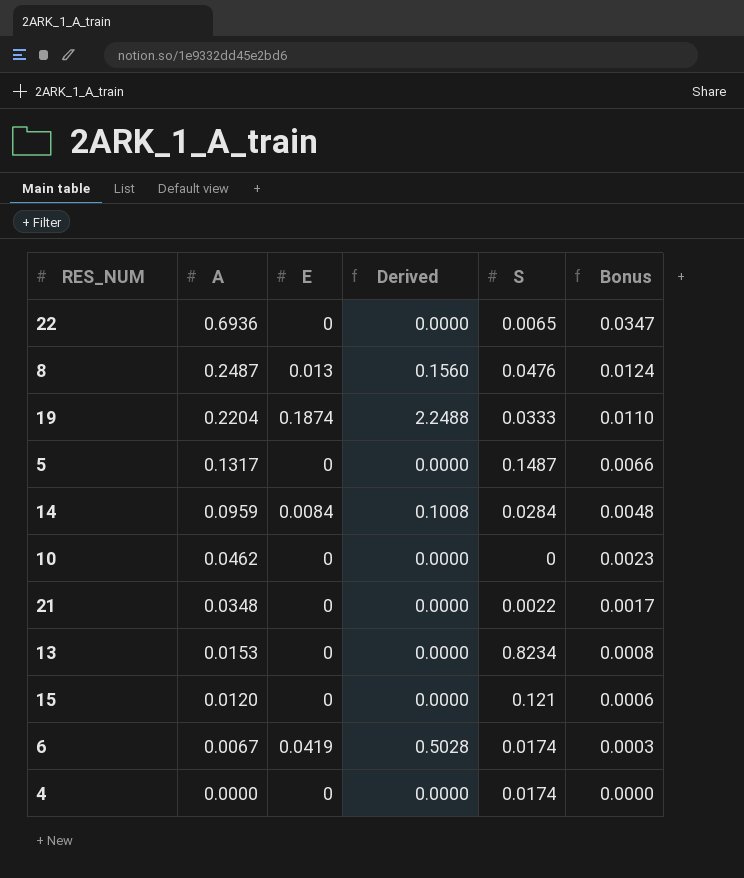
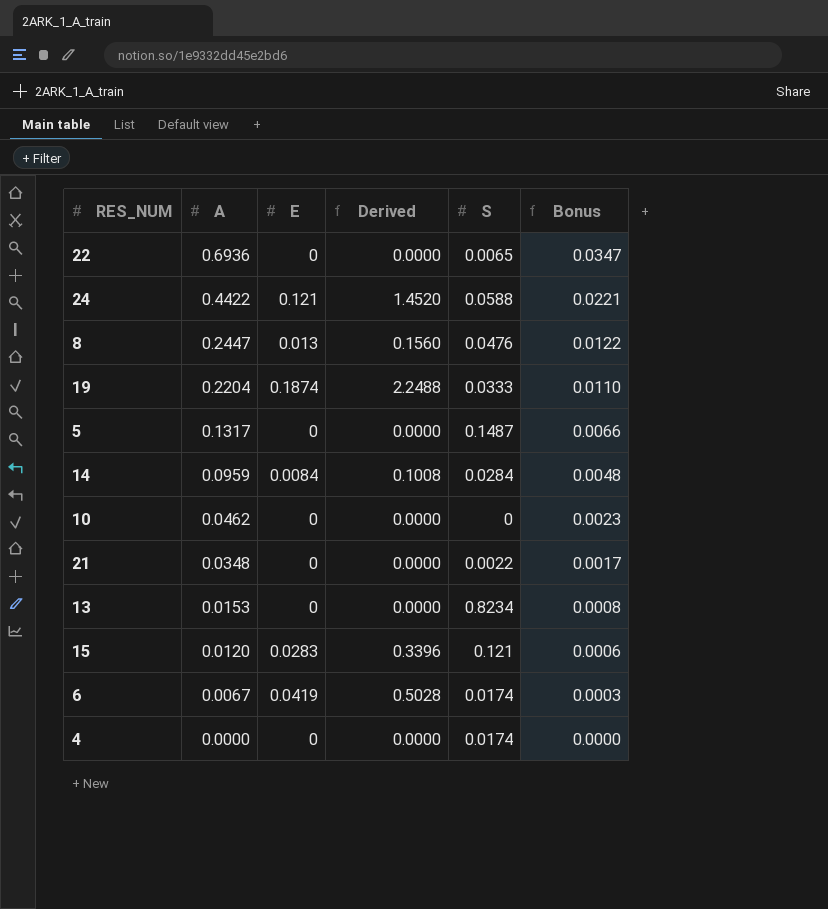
row 24: none -> 0.4422 | 0.121 | 1.4520 | 0.0588 | 0.0221
8 | A: 0.2487 -> 0.2447
8 | Bonus: 0.0124 -> 0.0122
15 | E: 0 -> 0.0283
15 | Derived: 0.0000 -> 0.3396

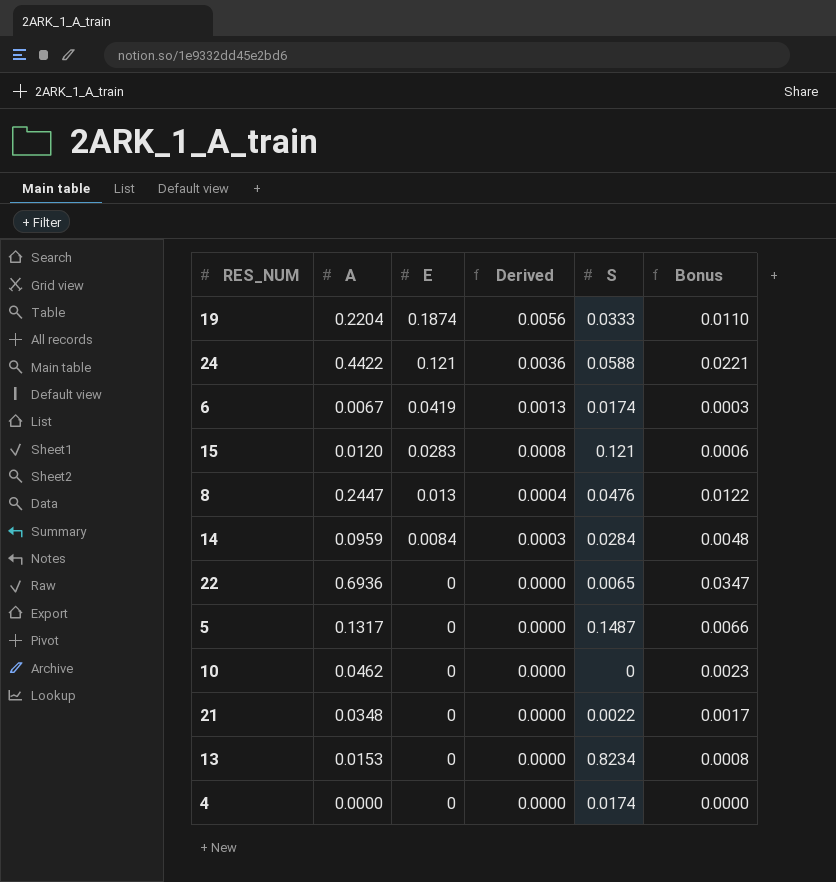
row order: A descending -> E descending
column Derived | formula: [E] * 12 -> [E] * 0.03

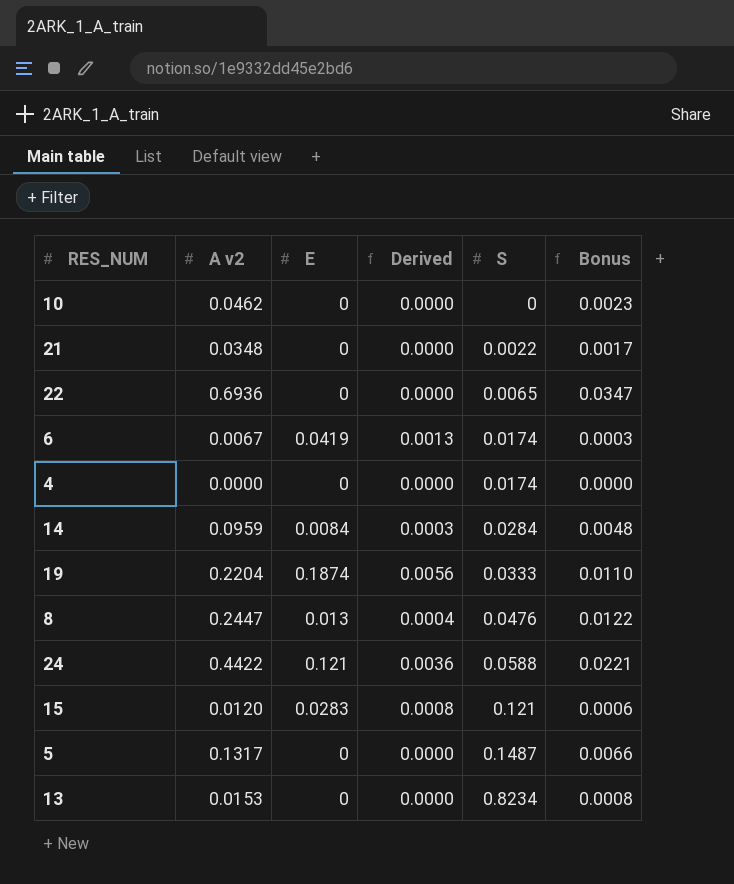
row order: E descending -> S ascending
column name: A -> A v2

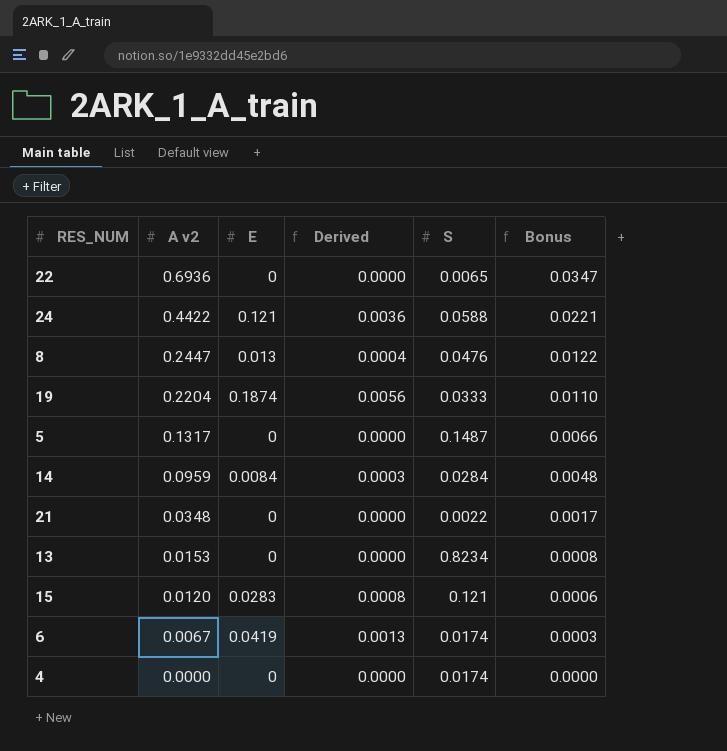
row order: S ascending -> A v2 descending
row 10: 0.0462 | 0 | 0.0000 | 0 | 0.0023 -> none

